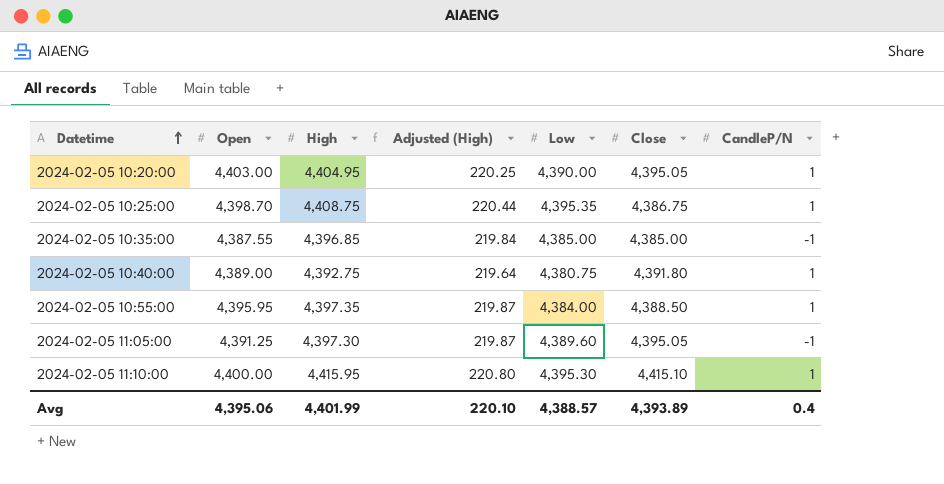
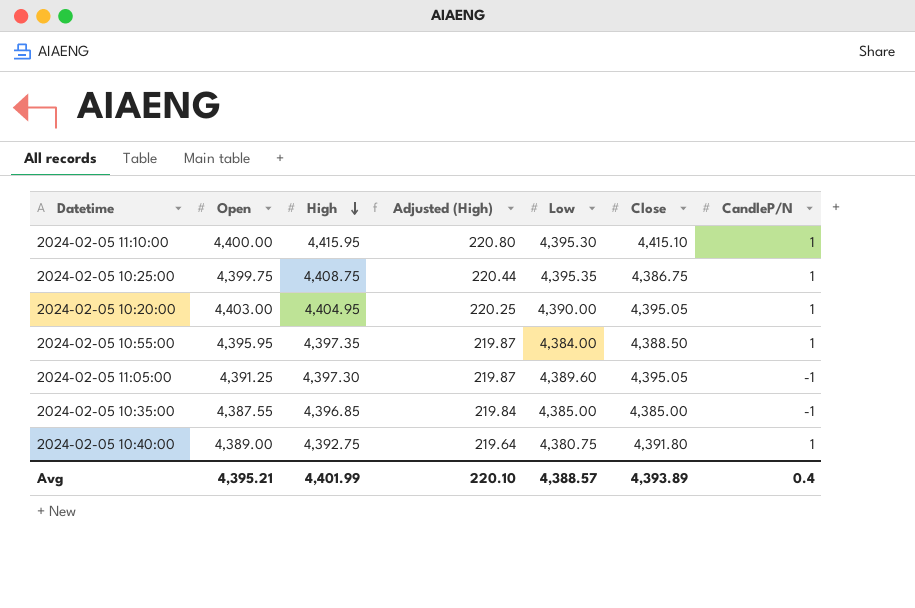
row order: Datetime ascending -> High descending
2024-02-05 10:25:00 | Open: 4,398.70 -> 4,399.75
Avg | Open: 4,395.06 -> 4,395.21

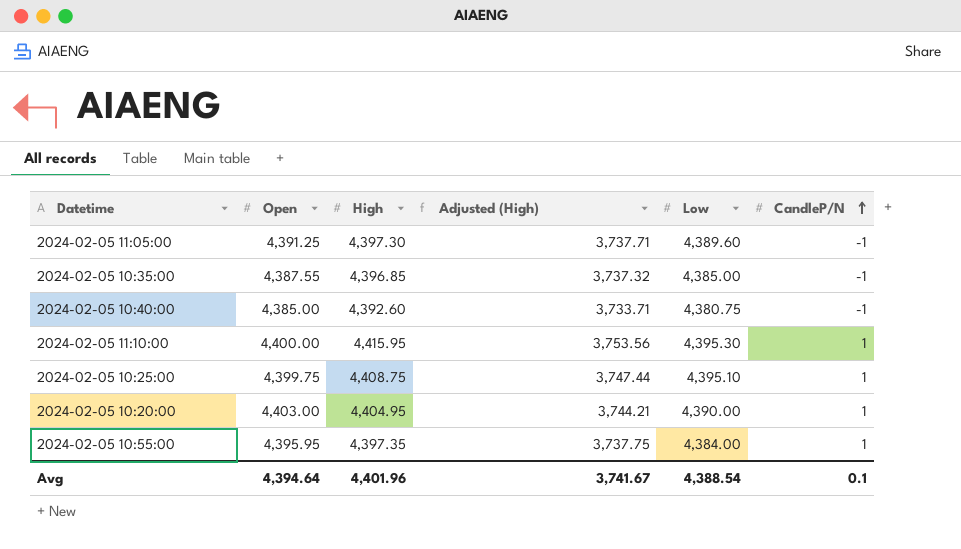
row order: High descending -> CandleP/N ascending
column Close | position: 6 -> none
column Adjusted (High) | formula: [High] * 0.05 -> [High] * 0.85
2024-02-05 10:40:00 | Open: 4,389.00 -> 4,385.00
2024-02-05 10:40:00 | High: 4,392.75 -> 4,392.60
2024-02-05 10:40:00 | CandleP/N: 1 -> -1
2024-02-05 10:25:00 | Low: 4,395.35 -> 4,395.10
Avg | Open: 4,395.21 -> 4,394.64
Avg | High: 4,401.99 -> 4,401.96
Avg | Adjusted (High): 220.10 -> 3,741.67
Avg | Low: 4,388.57 -> 4,388.54
Avg | CandleP/N: 0.4 -> 0.1

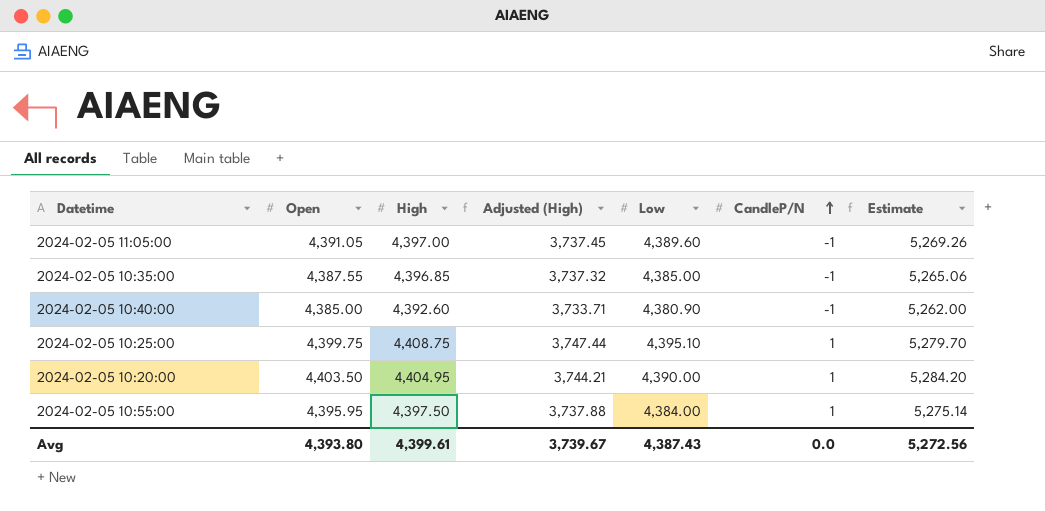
column Estimate | formula: none -> [Open] * 1.2
row 2024-02-05 11:10:00: 4,400.00 | 4,415.95 | 3,753.56 | 4,395.30 | 1 -> none
2024-02-05 11:05:00 | Open: 4,391.25 -> 4,391.05
2024-02-05 11:05:00 | High: 4,397.30 -> 4,397.00
2024-02-05 11:05:00 | Adjusted (High): 3,737.71 -> 3,737.45
2024-02-05 10:40:00 | Low: 4,380.75 -> 4,380.90
2024-02-05 10:20:00 | Open: 4,403.00 -> 4,403.50
2024-02-05 10:55:00 | High: 4,397.35 -> 4,397.50
2024-02-05 10:55:00 | Adjusted (High): 3,737.75 -> 3,737.88
Avg | Open: 4,394.64 -> 4,393.80
Avg | High: 4,401.96 -> 4,399.61
Avg | Adjusted (High): 3,741.67 -> 3,739.67
Avg | Low: 4,388.54 -> 4,387.43
Avg | CandleP/N: 0.1 -> 0.0

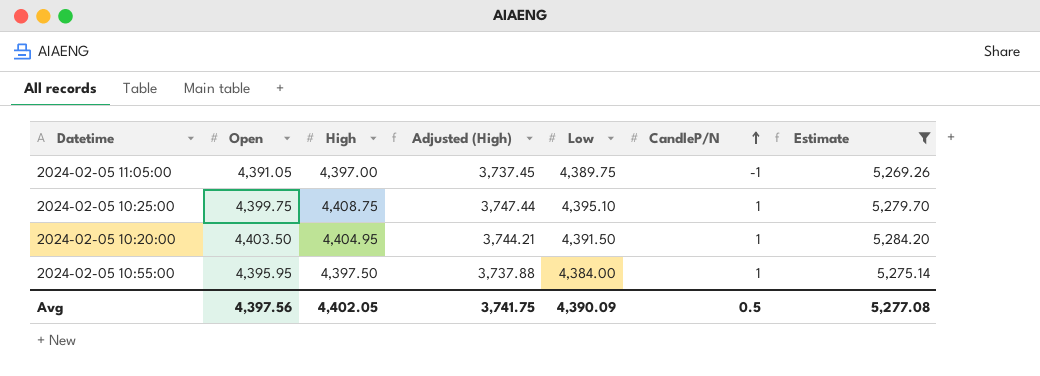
filter: none -> Estimate >= 5,269.26
2024-02-05 11:05:00 | Low: 4,389.60 -> 4,389.75
2024-02-05 10:20:00 | Low: 4,390.00 -> 4,391.50
Avg | Open: 4,393.80 -> 4,397.56
Avg | High: 4,399.61 -> 4,402.05
Avg | Adjusted (High): 3,739.67 -> 3,741.75
Avg | Low: 4,387.43 -> 4,390.09
Avg | CandleP/N: 0.0 -> 0.5
Avg | Estimate: 5,272.56 -> 5,277.08

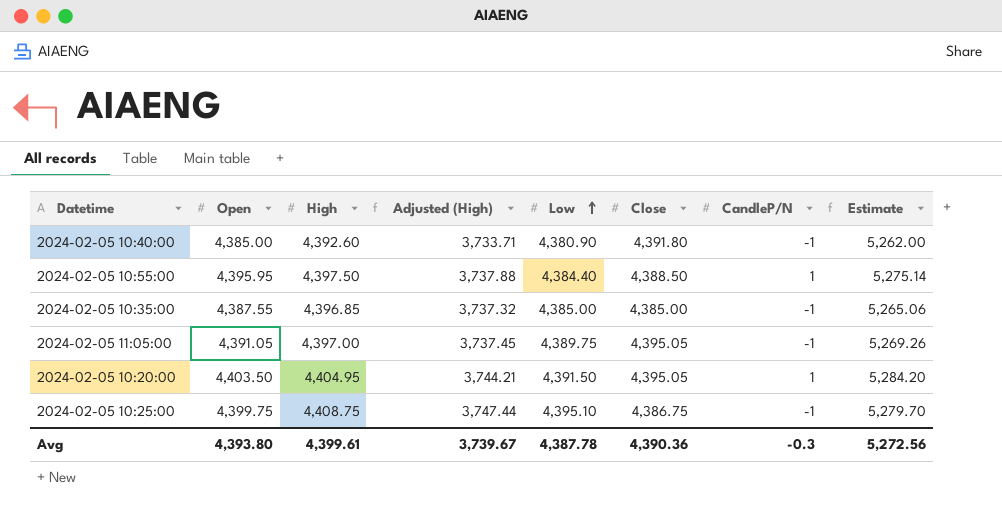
filter: Estimate >= 5,269.26 -> none
row order: CandleP/N ascending -> Low ascending
column Close | position: none -> 6
2024-02-05 10:55:00 | Low: 4,384.00 -> 4,384.40
2024-02-05 10:25:00 | CandleP/N: 1 -> -1
Avg | Open: 4,397.56 -> 4,393.80
Avg | High: 4,402.05 -> 4,399.61
Avg | Adjusted (High): 3,741.75 -> 3,739.67
Avg | Low: 4,390.09 -> 4,387.78
Avg | CandleP/N: 0.5 -> -0.3
Avg | Estimate: 5,277.08 -> 5,272.56

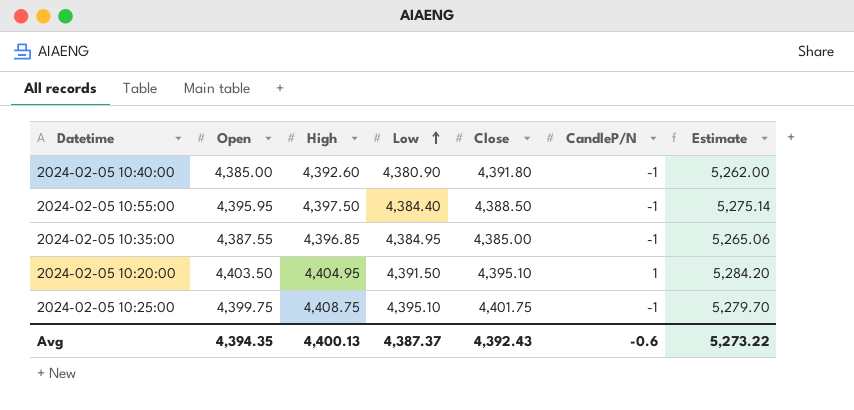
column Adjusted (High) | formula: [High] * 0.85 -> none
row 2024-02-05 11:05:00: 4,391.05 | 4,397.00 | 3,737.45 | 4,389.75 | 4,395.05 | -1 | 5,269.26 -> none
2024-02-05 10:55:00 | CandleP/N: 1 -> -1
2024-02-05 10:35:00 | Low: 4,385.00 -> 4,384.95
2024-02-05 10:20:00 | Close: 4,395.05 -> 4,395.10
2024-02-05 10:25:00 | Close: 4,386.75 -> 4,401.75
Avg | Open: 4,393.80 -> 4,394.35
Avg | High: 4,399.61 -> 4,400.13
Avg | Low: 4,387.78 -> 4,387.37
Avg | Close: 4,390.36 -> 4,392.43
Avg | CandleP/N: -0.3 -> -0.6
Avg | Estimate: 5,272.56 -> 5,273.22

